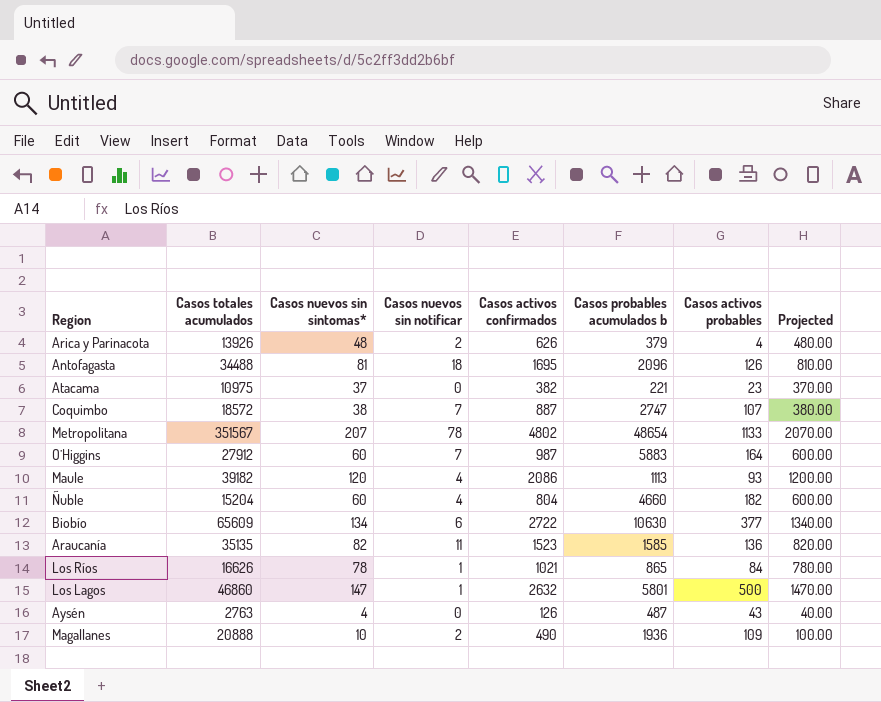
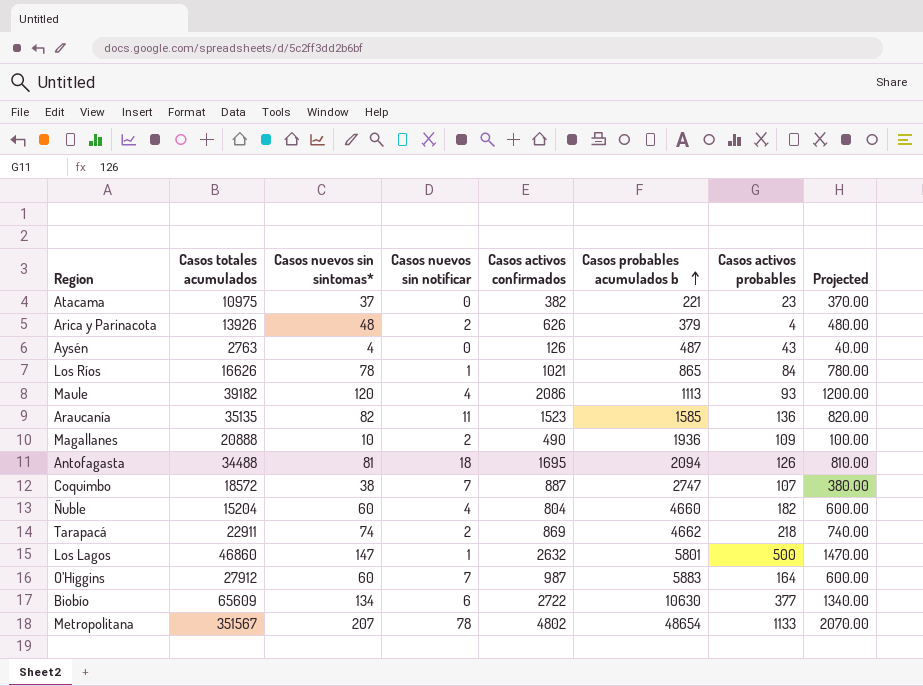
row order: none -> Casos probables acumulados b ascending
Antofagasta | Casos probables acumulados b: 2096 -> 2094
row Tarapacá: none -> 22911 | 74 | 2 | 869 | 4662 | 218 | 740.00

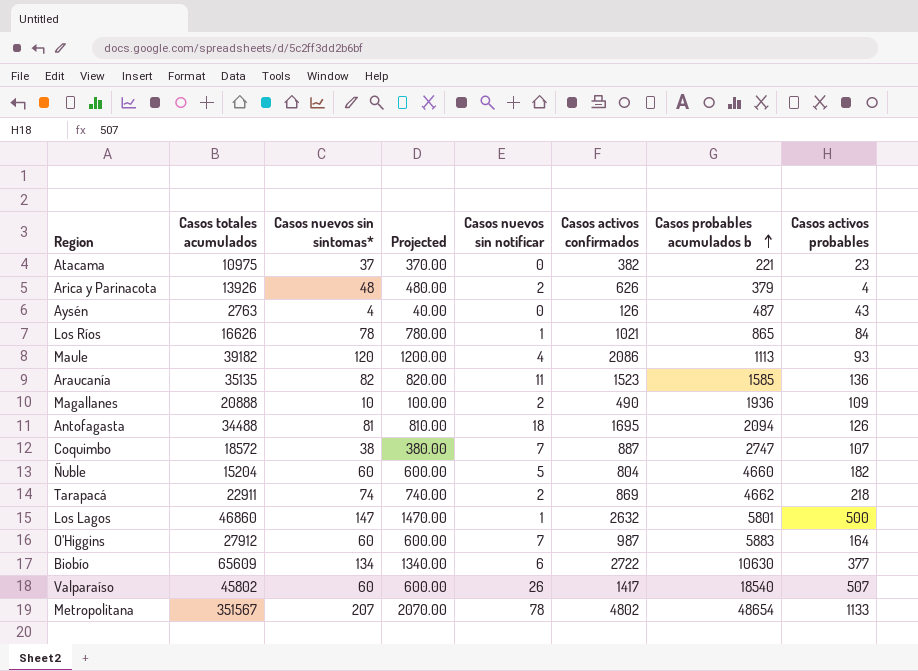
column Projected | position: 8 -> 4
Ñuble | Casos nuevos sin notificar: 4 -> 5
row Valparaíso: none -> 45802 | 60 | 600.00 | 26 | 1417 | 18540 | 507

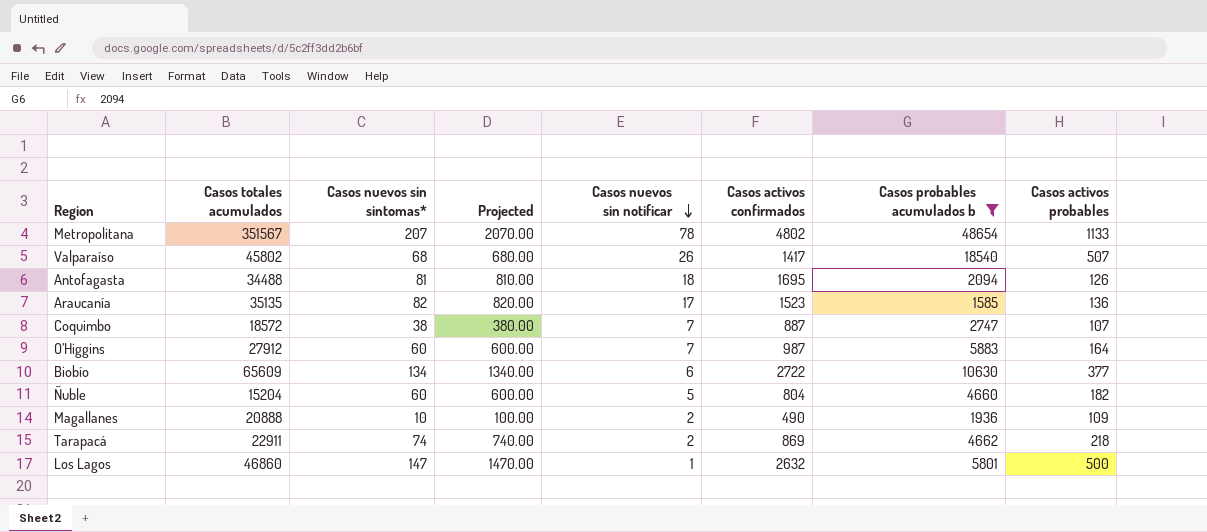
filter: none -> Casos probables acumulados b >= 1585
row order: Casos probables acumulados b ascending -> Casos nuevos sin notificar descending
Valparaíso | Casos nuevos sin sintomas*: 60 -> 68
Valparaíso | Projected: 600.00 -> 680.00
Araucanía | Casos nuevos sin notificar: 11 -> 17

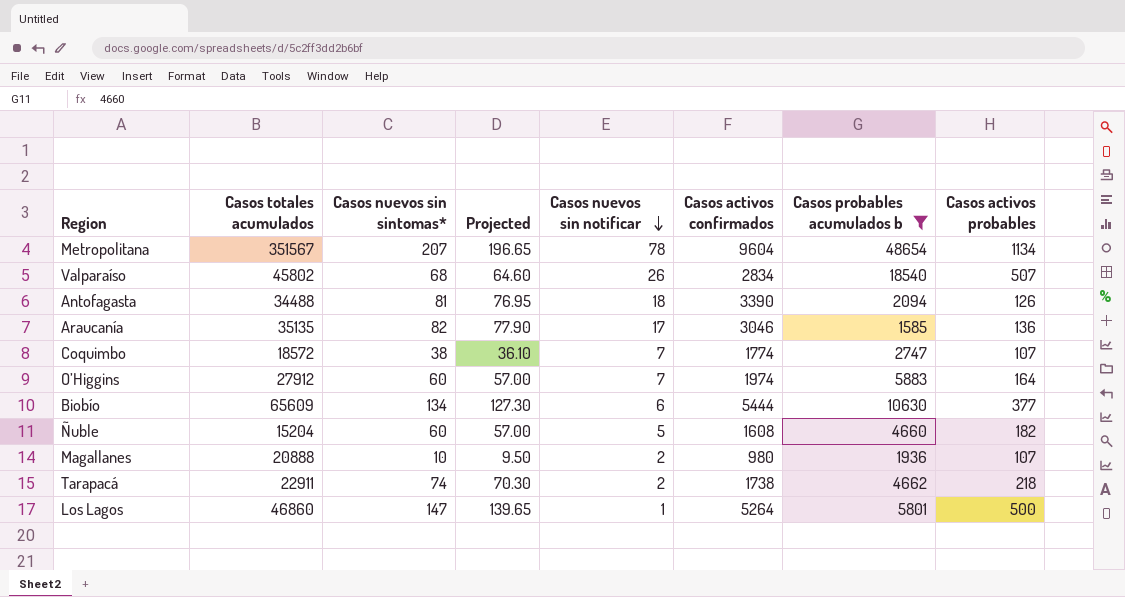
column Projected | formula: [Casos nuevos sin sintomas*] * 10 -> [Casos nuevos sin sintomas*] * 0.95
Metropolitana | Casos activos confirmados: 4802 -> 9604
Metropolitana | Casos activos probables: 1133 -> 1134
Valparaíso | Casos activos confirmados: 1417 -> 2834
Antofagasta | Casos activos confirmados: 1695 -> 3390
Araucanía | Casos activos confirmados: 1523 -> 3046
Coquimbo | Casos activos confirmados: 887 -> 1774
O’Higgins | Casos activos confirmados: 987 -> 1974
Biobío | Casos activos confirmados: 2722 -> 5444
Ñuble | Casos activos confirmados: 804 -> 1608
Magallanes | Casos activos confirmados: 490 -> 980
Magallanes | Casos activos probables: 109 -> 107
Tarapacá | Casos activos confirmados: 869 -> 1738
Los Lagos | Casos activos confirmados: 2632 -> 5264

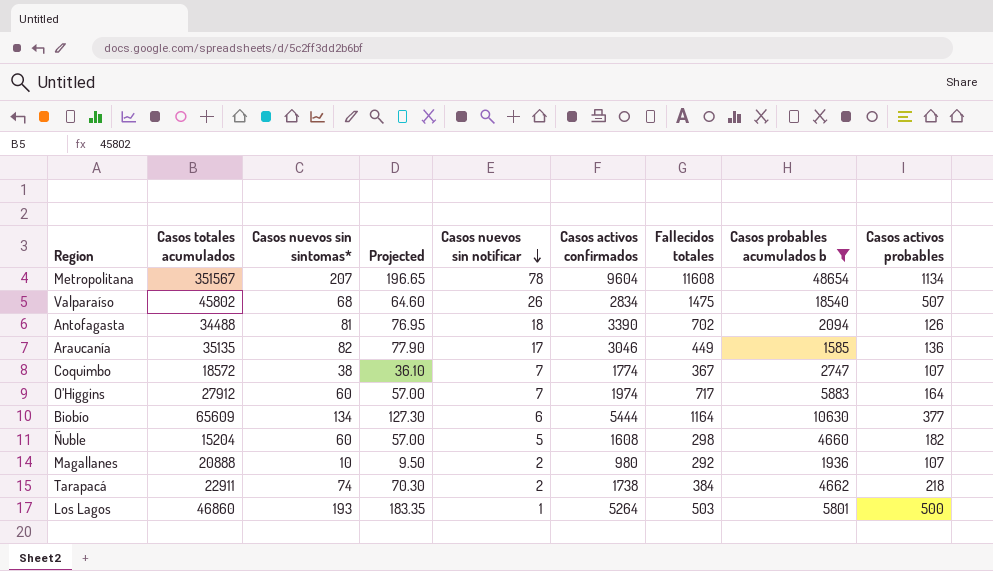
column Fallecidos totales | position: none -> 7
Los Lagos | Casos nuevos sin sintomas*: 147 -> 193
Los Lagos | Projected: 139.65 -> 183.35

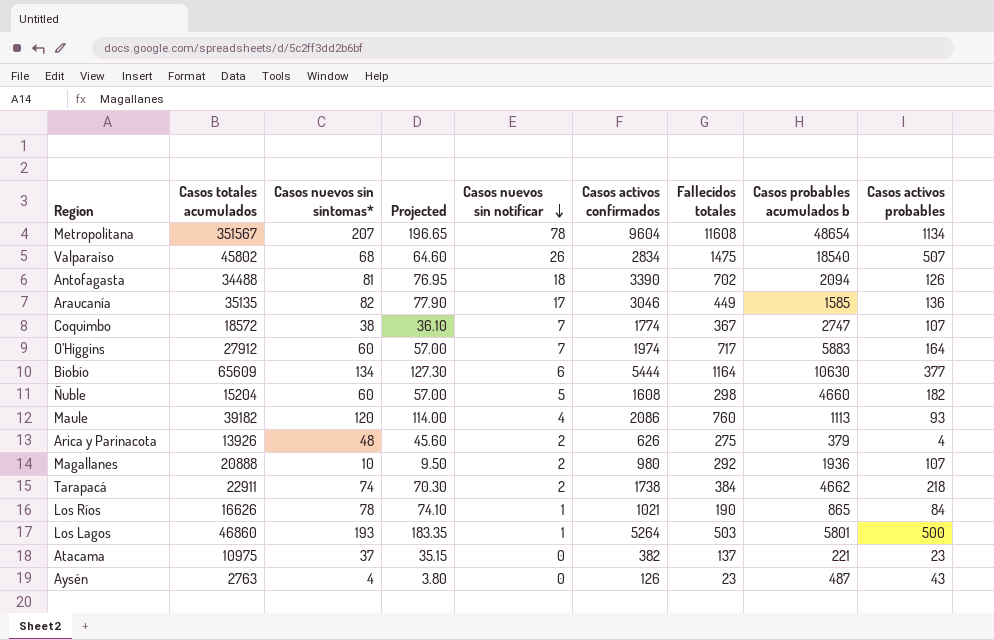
filter: Casos probables acumulados b >= 1585 -> none

